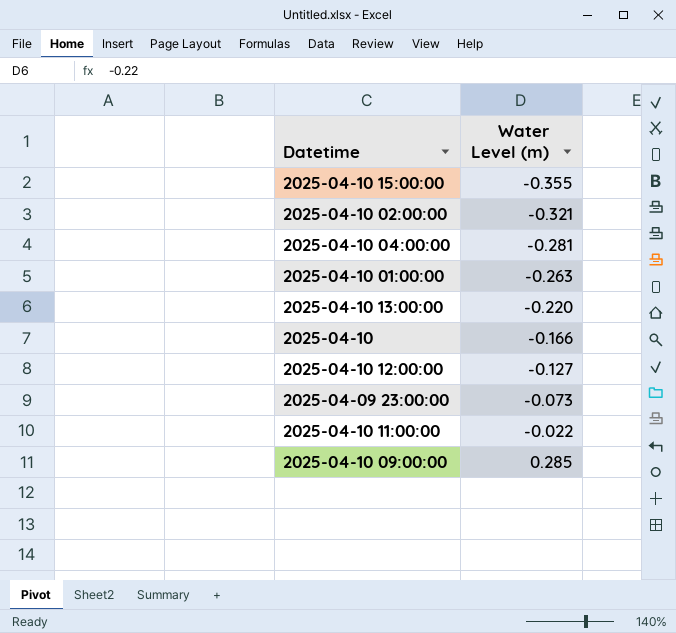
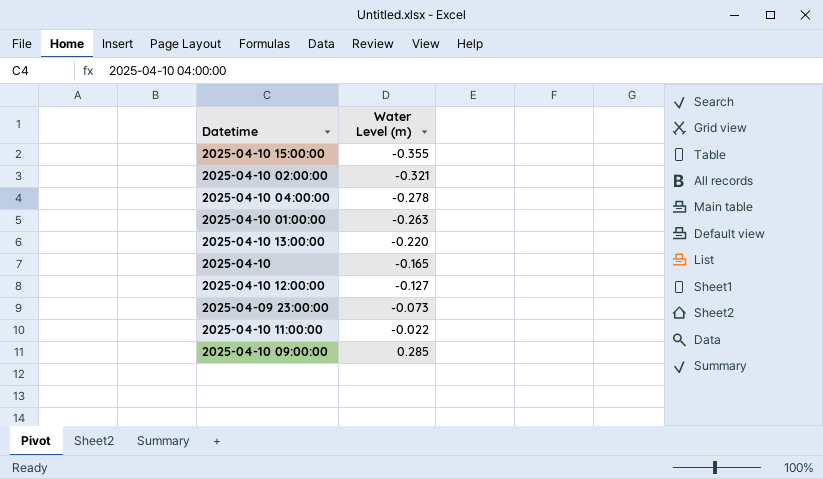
2025-04-10 04:00:00 | Water Level (m): -0.281 -> -0.278
2025-04-10 | Water Level (m): -0.166 -> -0.165

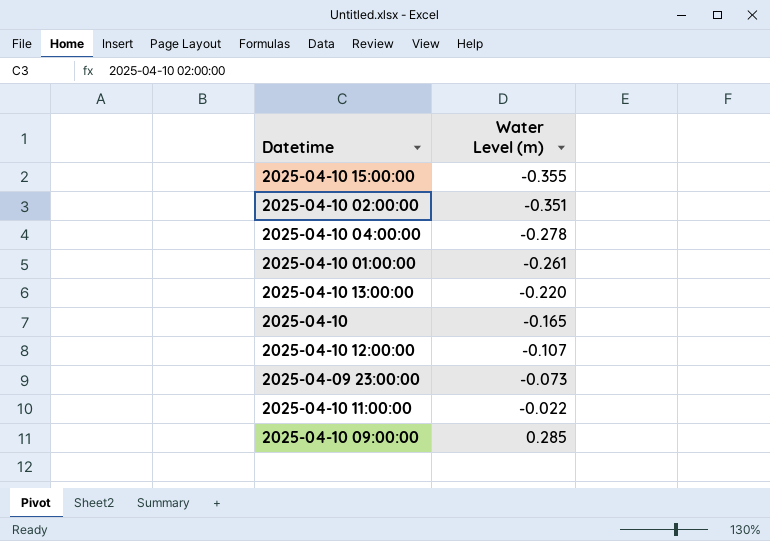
2025-04-10 02:00:00 | Water Level (m): -0.321 -> -0.351
2025-04-10 01:00:00 | Water Level (m): -0.263 -> -0.261
2025-04-10 12:00:00 | Water Level (m): -0.127 -> -0.107

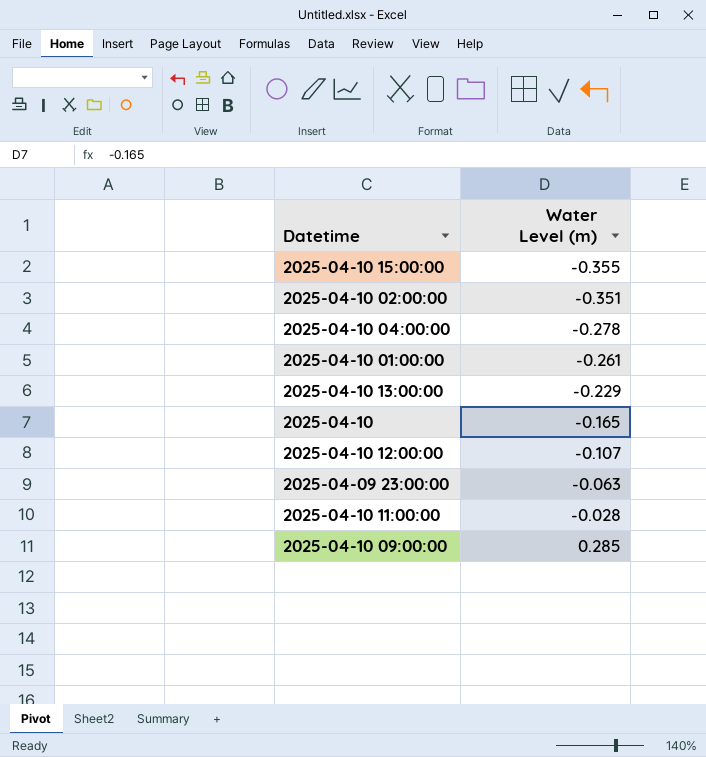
2025-04-10 13:00:00 | Water Level (m): -0.220 -> -0.229
2025-04-09 23:00:00 | Water Level (m): -0.073 -> -0.063
2025-04-10 11:00:00 | Water Level (m): -0.022 -> -0.028

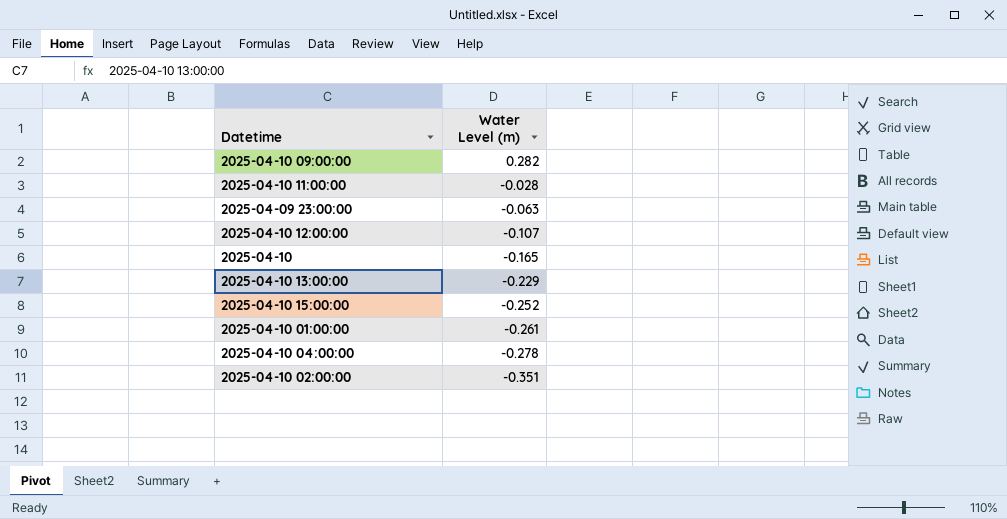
row order: Water Level (m) ascending -> Water Level (m) descending
2025-04-10 09:00:00 | Water Level (m): 0.285 -> 0.282
2025-04-10 15:00:00 | Water Level (m): -0.355 -> -0.252

